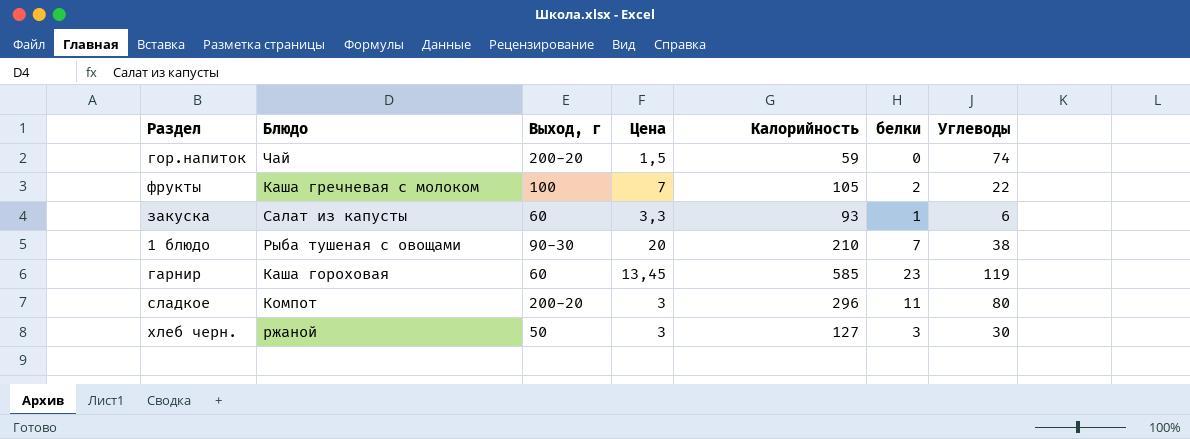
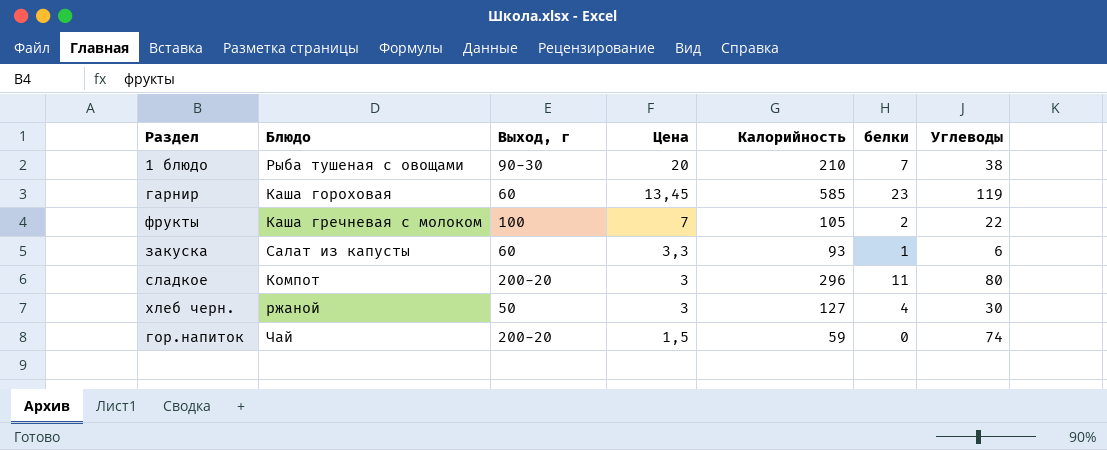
row order: none -> Цена descending
хлеб черн. | белки: 3 -> 4

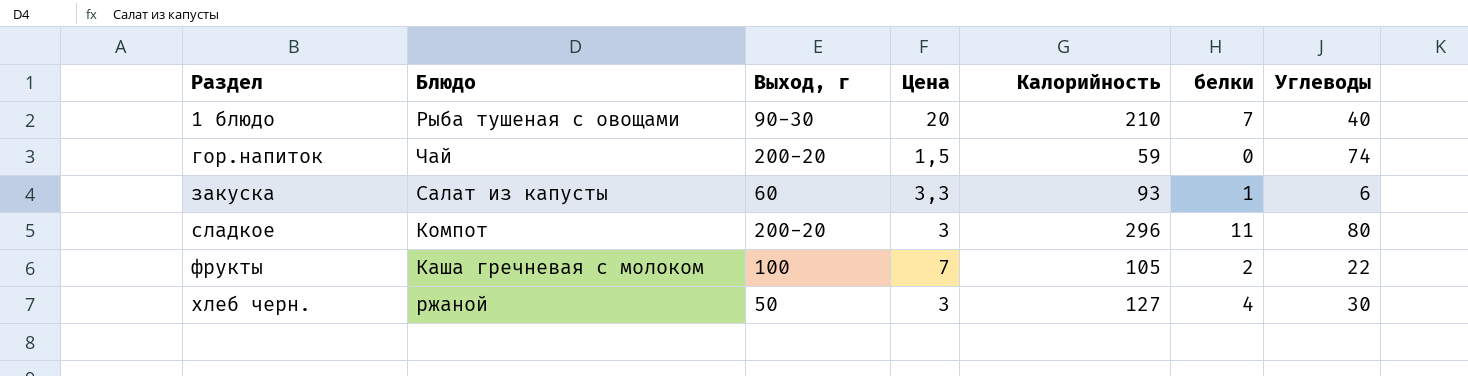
row order: Цена descending -> Раздел ascending
row гарнир: Каша гороховая | 60 | 13,45 | 585 | 23 | 119 -> none
1 блюдо | Углеводы: 38 -> 40

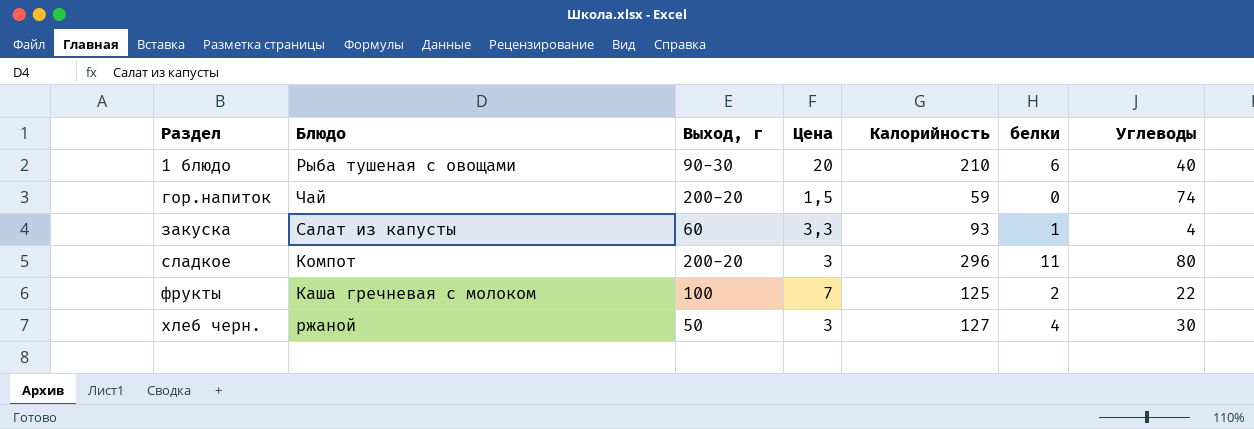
1 блюдо | белки: 7 -> 6
закуска | Углеводы: 6 -> 4
фрукты | Калорийность: 105 -> 125

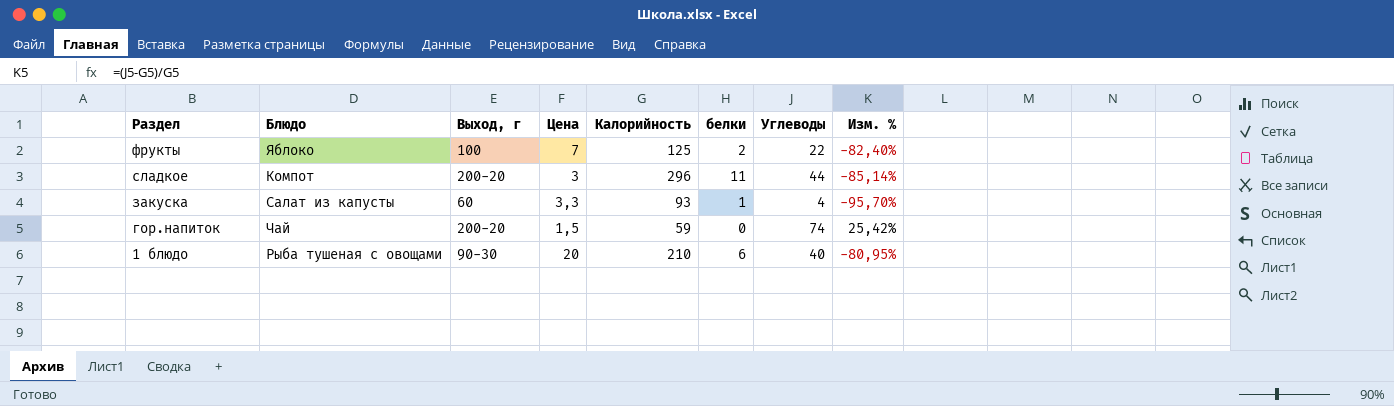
row order: Раздел ascending -> Раздел descending
column Изм. % | formula: none -> ([Углеводы] - [Калорийность]) / [Калорийность]
row хлеб черн.: ржаной | 50 | 3 | 127 | 4 | 30 -> none
фрукты | Блюдо: Каша гречневая с молоком -> Яблоко
сладкое | Углеводы: 80 -> 44

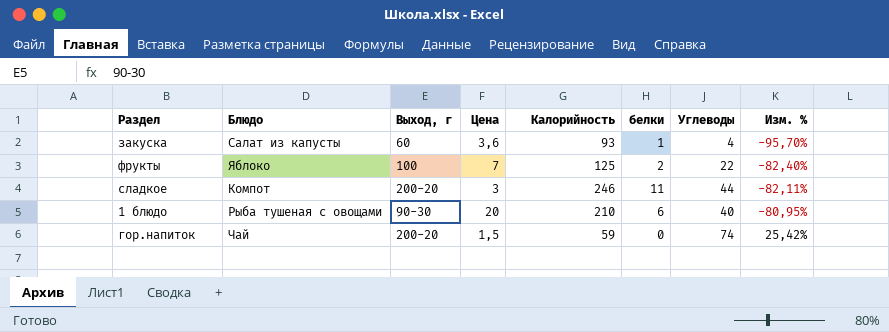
row order: Раздел descending -> Изм. % ascending
закуска | Цена: 3,3 -> 3,6
сладкое | Калорийность: 296 -> 246
сладкое | Изм. %: -85,14% -> -82,11%

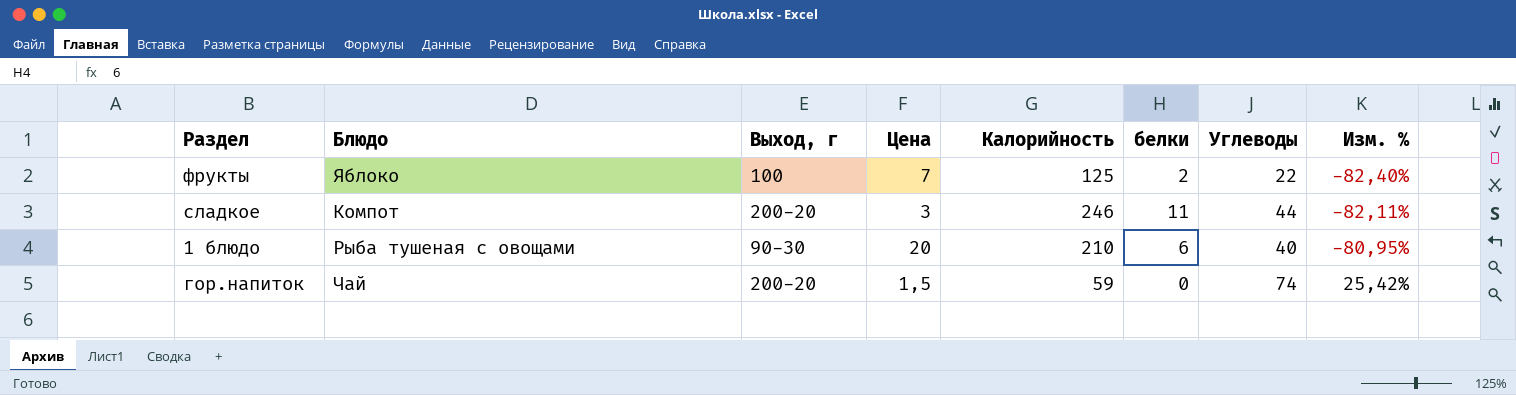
row закуска: Салат из капусты | 60 | 3,6 | 93 | 1 | 4 | -95,70% -> none

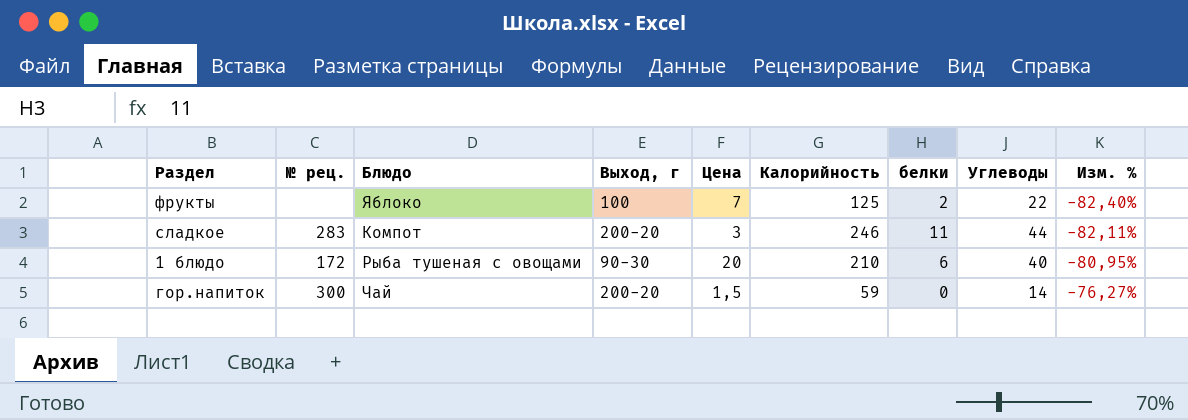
column № рец. | position: none -> 2
гор.напиток | Углеводы: 74 -> 14
гор.напиток | Изм. %: 25,42% -> -76,27%

